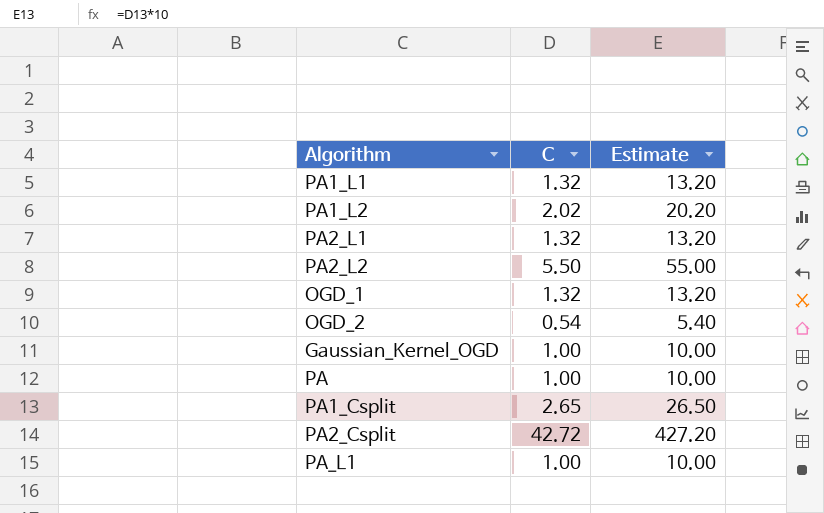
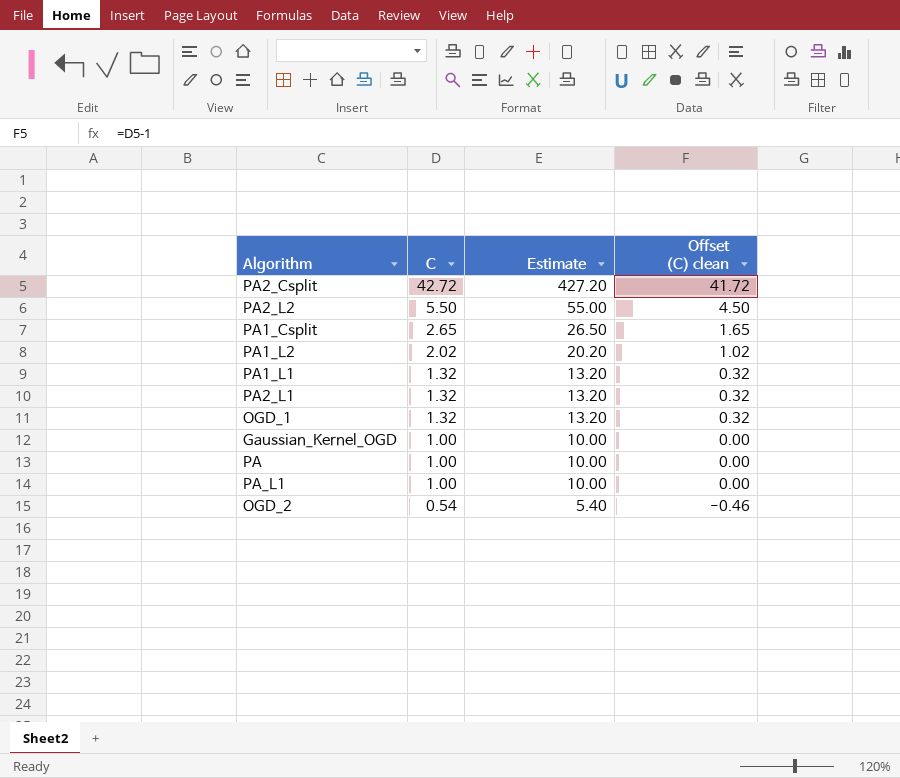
row order: none -> C descending
column Offset (C) clean | formula: none -> [C] - 1

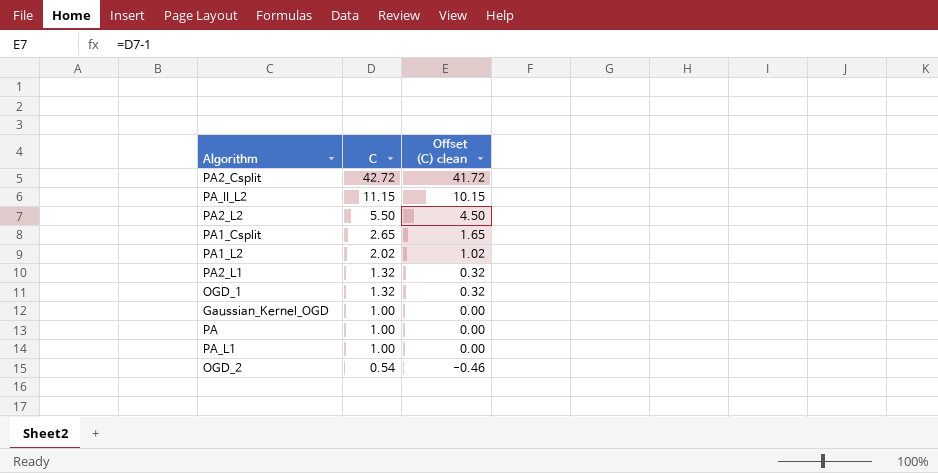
column Estimate | formula: [C] * 10 -> none
row PA1_L1: 1.32 | 13.20 | 0.32 -> none
row PA_II_L2: none -> 11.15 | 10.15

